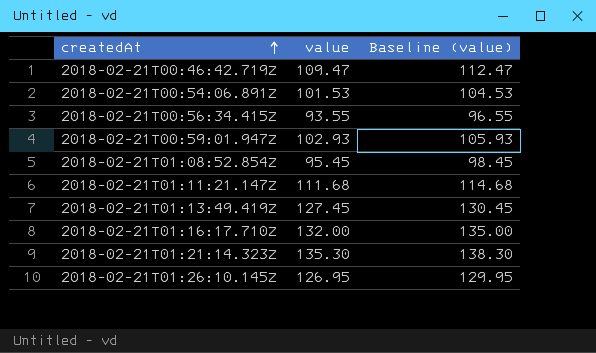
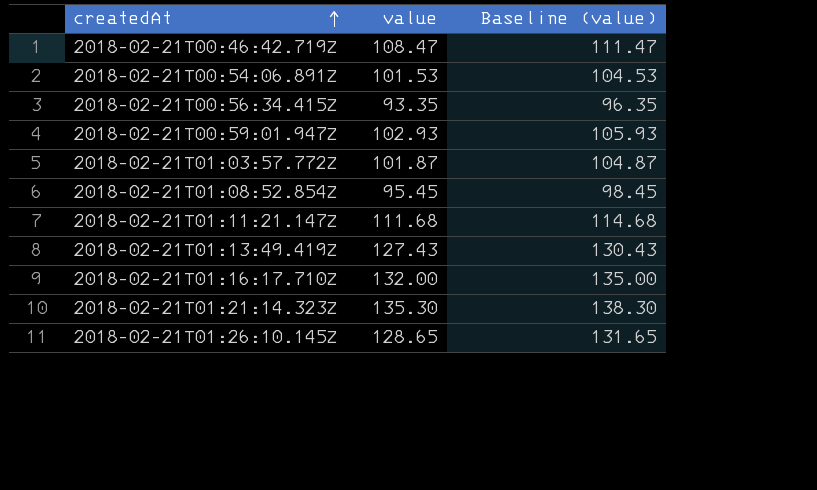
2018-02-21T00:46:42.719Z | value: 109.47 -> 108.47
2018-02-21T00:46:42.719Z | Baseline (value): 112.47 -> 111.47
2018-02-21T00:56:34.415Z | value: 93.55 -> 93.35
2018-02-21T00:56:34.415Z | Baseline (value): 96.55 -> 96.35
row 2018-02-21T01:03:57.772Z: none -> 101.87 | 104.87
2018-02-21T01:13:49.419Z | value: 127.45 -> 127.43
2018-02-21T01:13:49.419Z | Baseline (value): 130.45 -> 130.43
2018-02-21T01:26:10.145Z | value: 126.95 -> 128.65
2018-02-21T01:26:10.145Z | Baseline (value): 129.95 -> 131.65

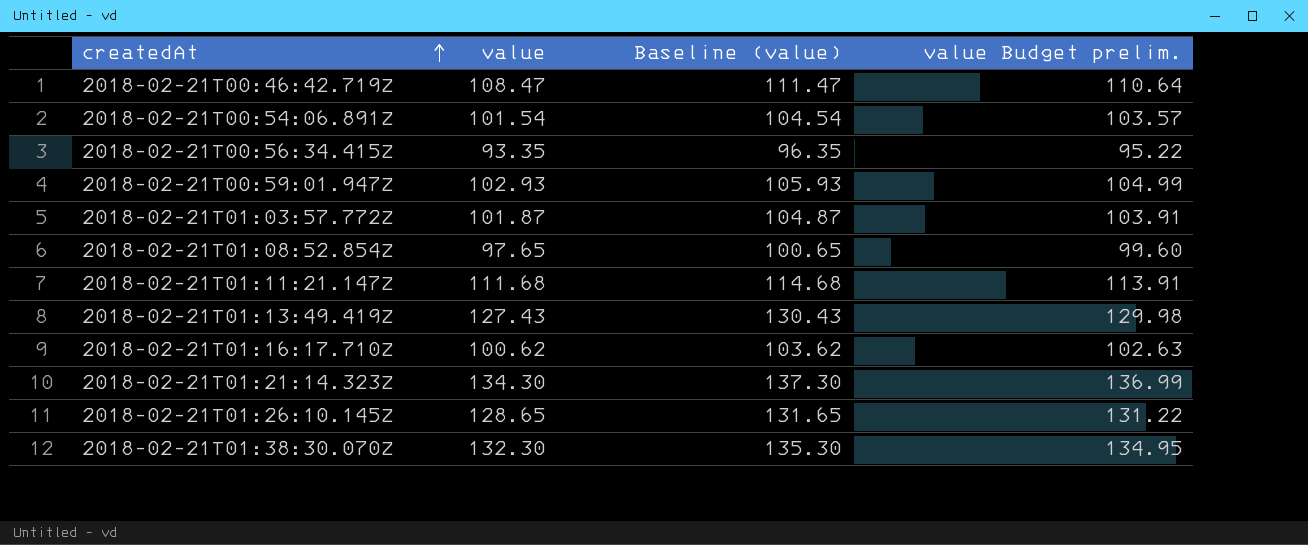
column value Budget prelim. | formula: none -> [value] * 1.02
2018-02-21T00:54:06.891Z | value: 101.53 -> 101.54
2018-02-21T00:54:06.891Z | Baseline (value): 104.53 -> 104.54
2018-02-21T01:08:52.854Z | value: 95.45 -> 97.65
2018-02-21T01:08:52.854Z | Baseline (value): 98.45 -> 100.65
2018-02-21T01:16:17.710Z | value: 132.00 -> 100.62
2018-02-21T01:16:17.710Z | Baseline (value): 135.00 -> 103.62
2018-02-21T01:21:14.323Z | value: 135.30 -> 134.30
2018-02-21T01:21:14.323Z | Baseline (value): 138.30 -> 137.30
row 2018-02-21T01:38:30.070Z: none -> 132.30 | 135.30 | 134.95

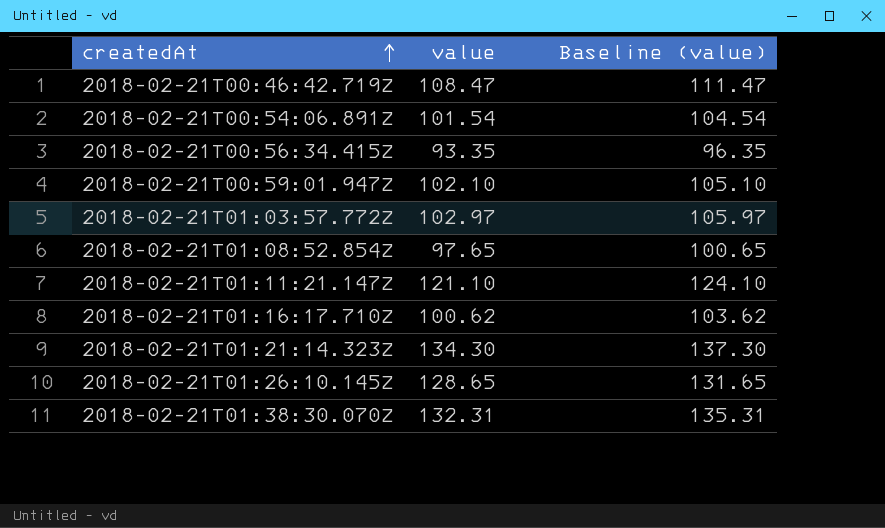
column value Budget prelim. | formula: [value] * 1.02 -> none
row 2018-02-21T01:13:49.419Z: 127.43 | 130.43 | 129.98 -> none
2018-02-21T00:59:01.947Z | value: 102.93 -> 102.10
2018-02-21T00:59:01.947Z | Baseline (value): 105.93 -> 105.10
2018-02-21T01:03:57.772Z | value: 101.87 -> 102.97
2018-02-21T01:03:57.772Z | Baseline (value): 104.87 -> 105.97
2018-02-21T01:11:21.147Z | value: 111.68 -> 121.10
2018-02-21T01:11:21.147Z | Baseline (value): 114.68 -> 124.10
2018-02-21T01:38:30.070Z | value: 132.30 -> 132.31
2018-02-21T01:38:30.070Z | Baseline (value): 135.30 -> 135.31

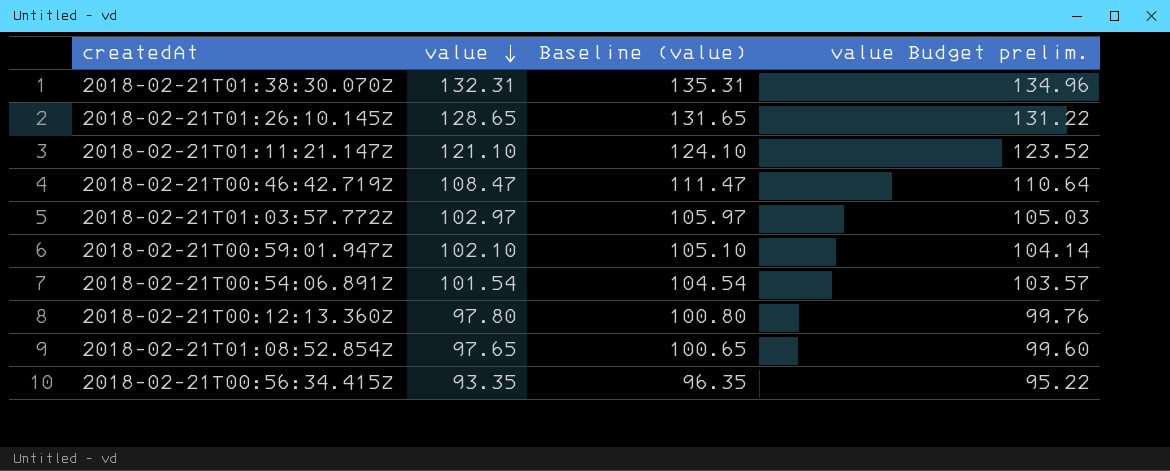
row order: createdAt ascending -> value descending
column value Budget prelim. | formula: none -> [value] * 1.02
row 2018-02-21T01:16:17.710Z: 100.62 | 103.62 -> none
row 2018-02-21T01:21:14.323Z: 134.30 | 137.30 -> none
row 2018-02-21T00:12:13.360Z: none -> 97.80 | 100.80 | 99.76

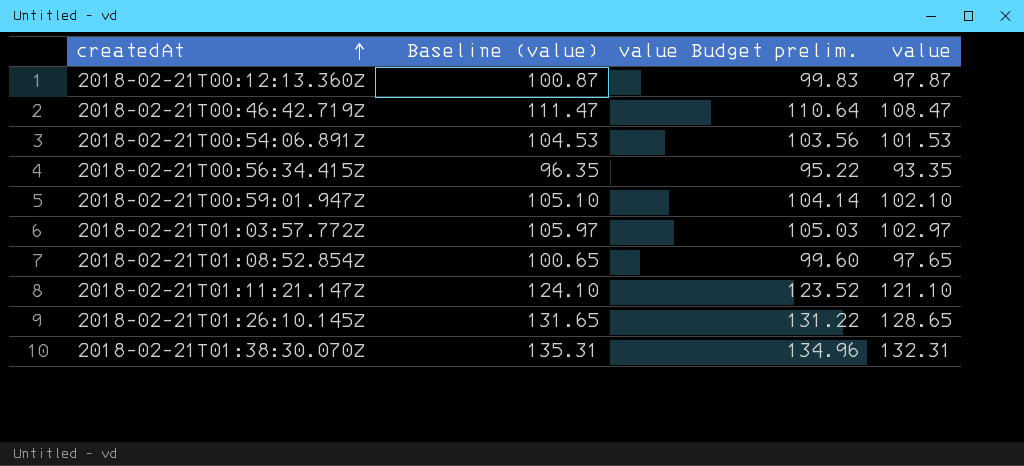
row order: value descending -> createdAt ascending
column value | position: 2 -> 4
2018-02-21T00:12:13.360Z | Baseline (value): 100.80 -> 100.87
2018-02-21T00:12:13.360Z | value Budget prelim.: 99.76 -> 99.83
2018-02-21T00:12:13.360Z | value: 97.80 -> 97.87
2018-02-21T00:54:06.891Z | Baseline (value): 104.54 -> 104.53
2018-02-21T00:54:06.891Z | value Budget prelim.: 103.57 -> 103.56
2018-02-21T00:54:06.891Z | value: 101.54 -> 101.53

